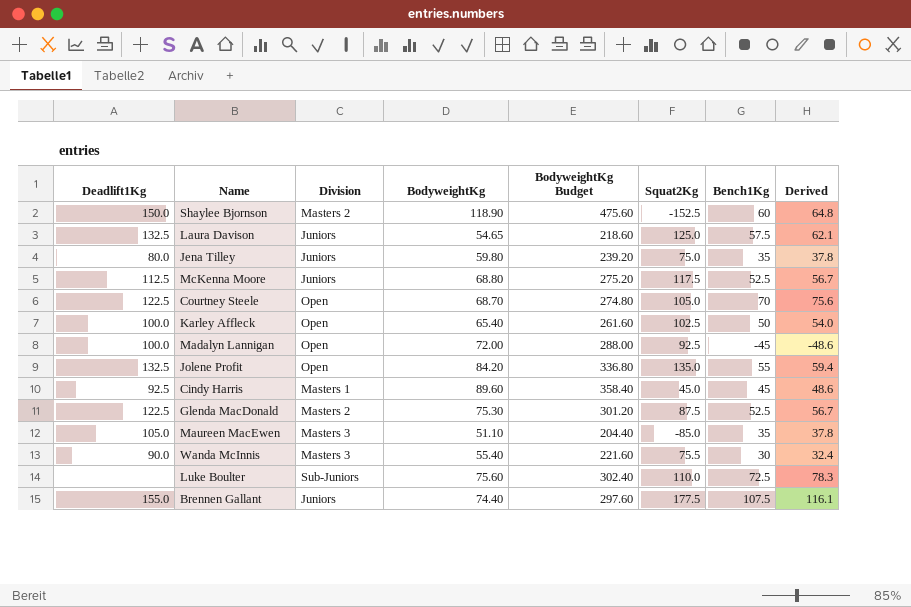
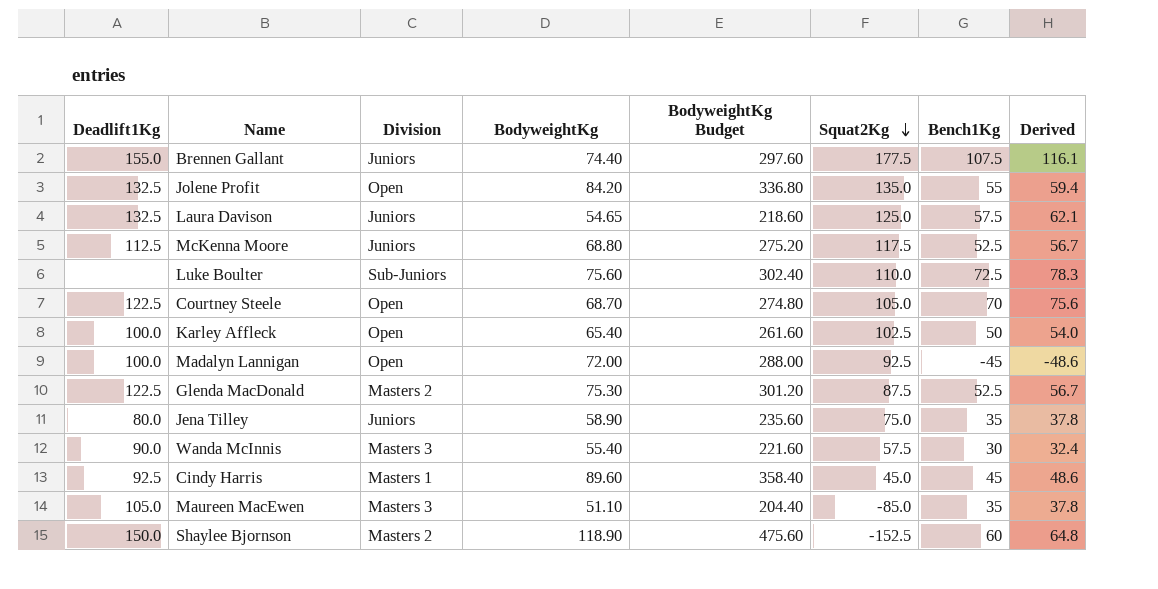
row order: none -> Squat2Kg descending
Jena Tilley | BodyweightKg: 59.80 -> 58.90
Jena Tilley | BodyweightKg Budget: 239.20 -> 235.60
Wanda McInnis | Squat2Kg: 75.5 -> 57.5

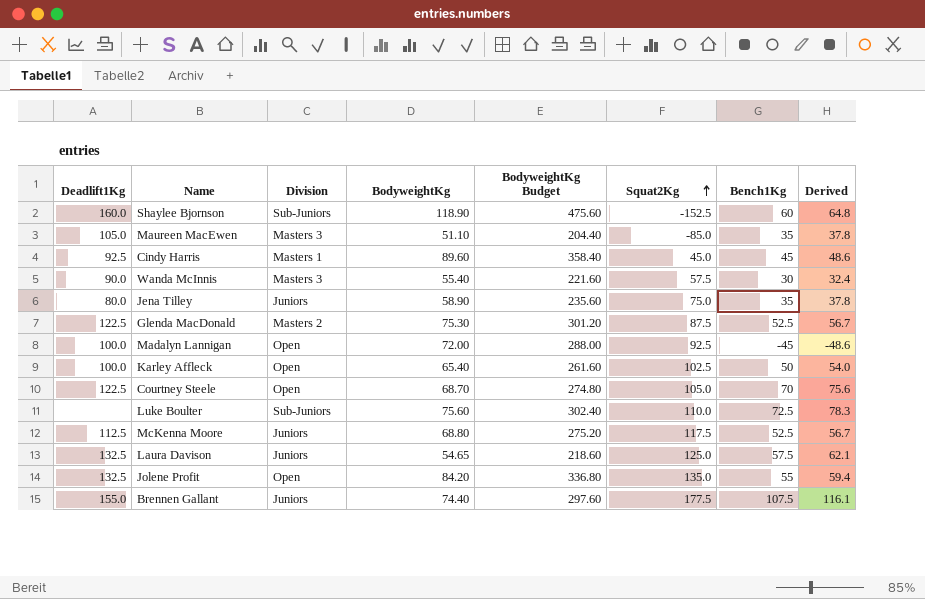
row order: Squat2Kg descending -> Squat2Kg ascending
Shaylee Bjornson | Deadlift1Kg: 150.0 -> 160.0
Shaylee Bjornson | Division: Masters 2 -> Sub-Juniors

